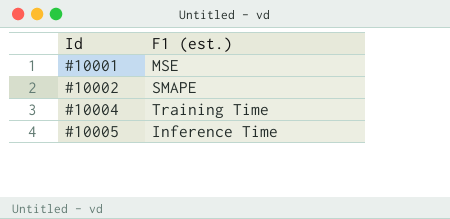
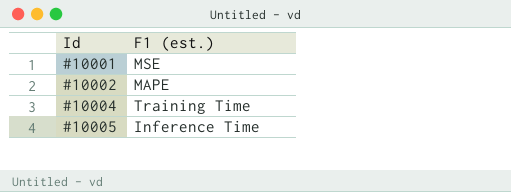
#10002 | F1 (est.): SMAPE -> MAPE

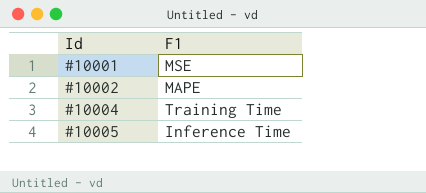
column name: F1 (est.) -> F1

